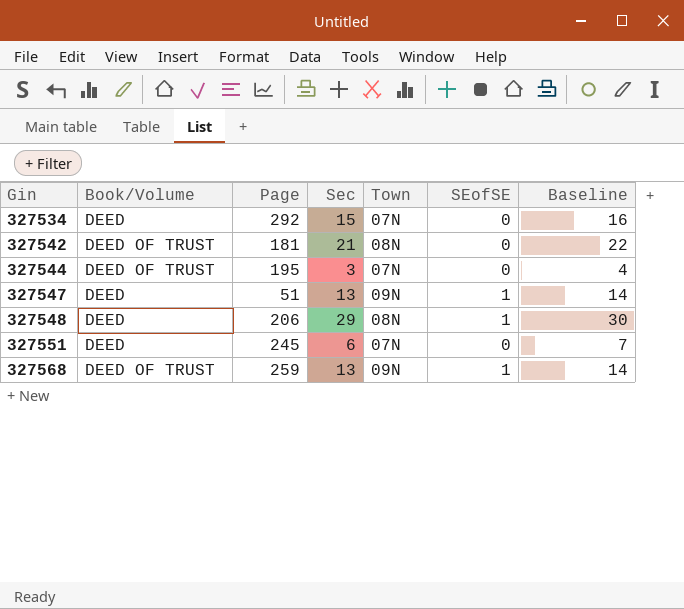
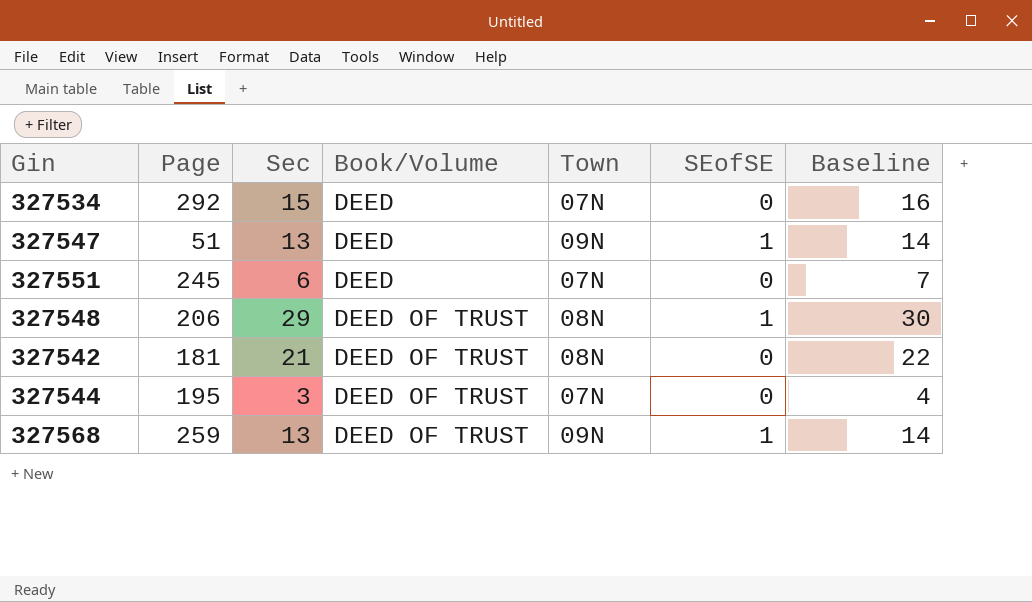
row order: Gin ascending -> Book/Volume ascending
column Book/Volume | position: 2 -> 4
327548 | Book/Volume: DEED -> DEED OF TRUST

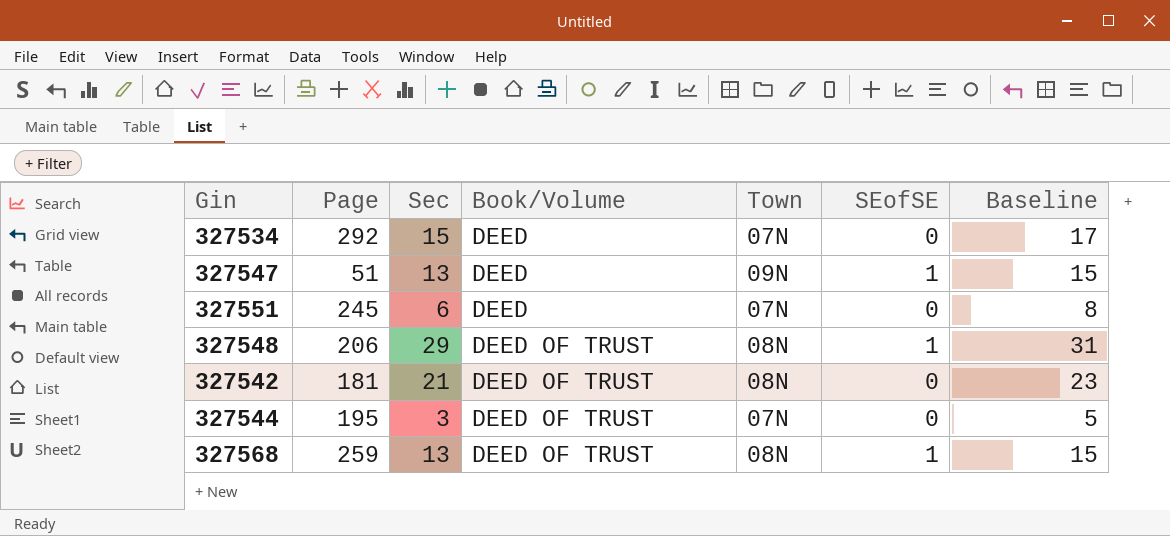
column Baseline | formula: [Sec] + 1 -> [Sec] + 2
327568 | Town: 09N -> 08N

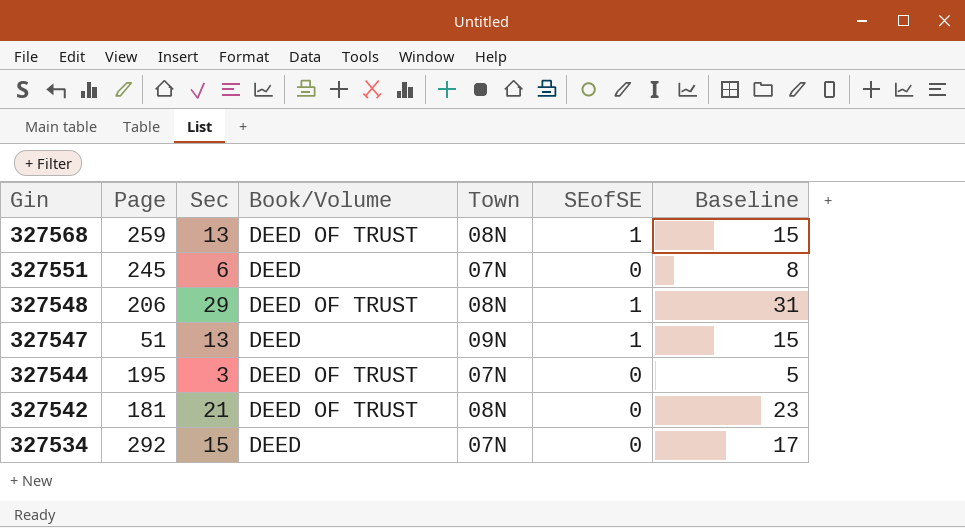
row order: Book/Volume ascending -> Gin descending

